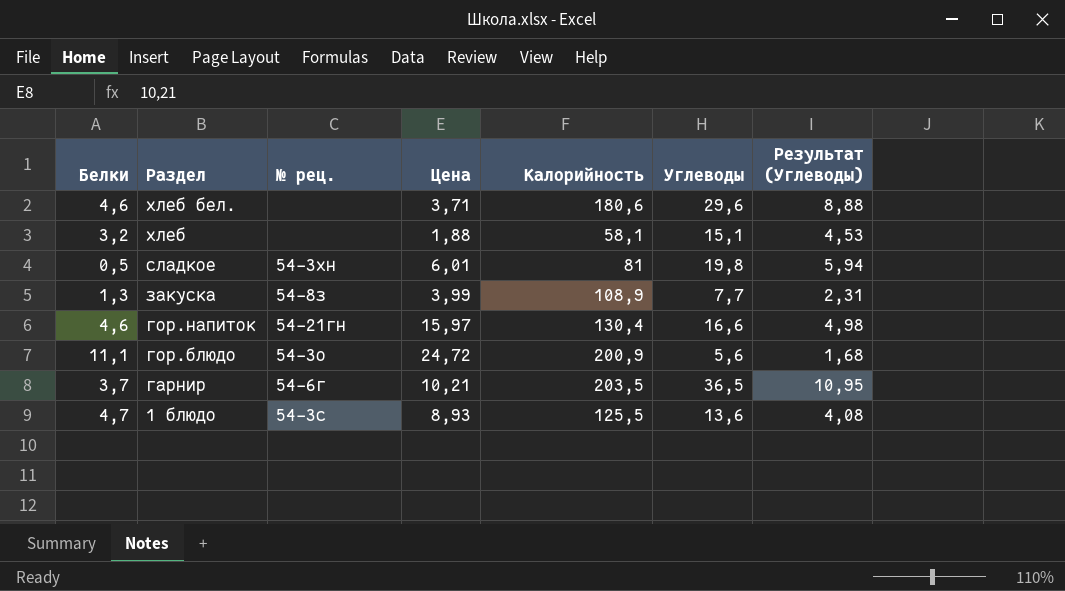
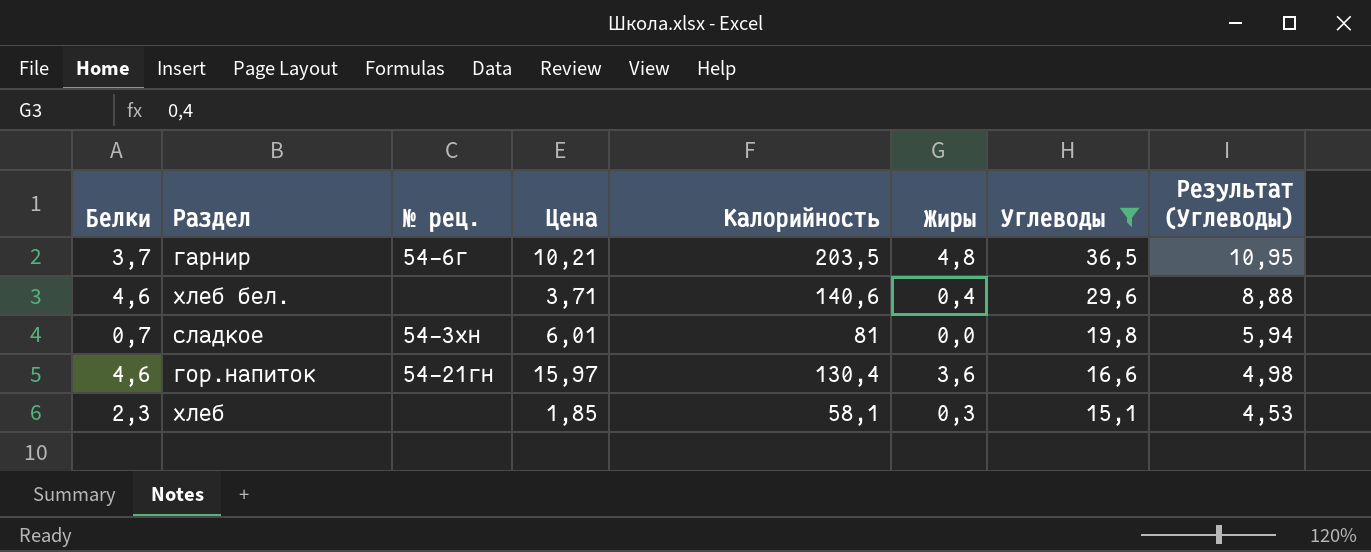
filter: none -> Углеводы >= 15,1
row order: Раздел descending -> Углеводы descending
column Жиры | position: none -> 6
хлеб бел. | Калорийность: 180,6 -> 140,6
сладкое | Белки: 0,5 -> 0,7
хлеб | Белки: 3,2 -> 2,3
хлеб | Цена: 1,88 -> 1,85

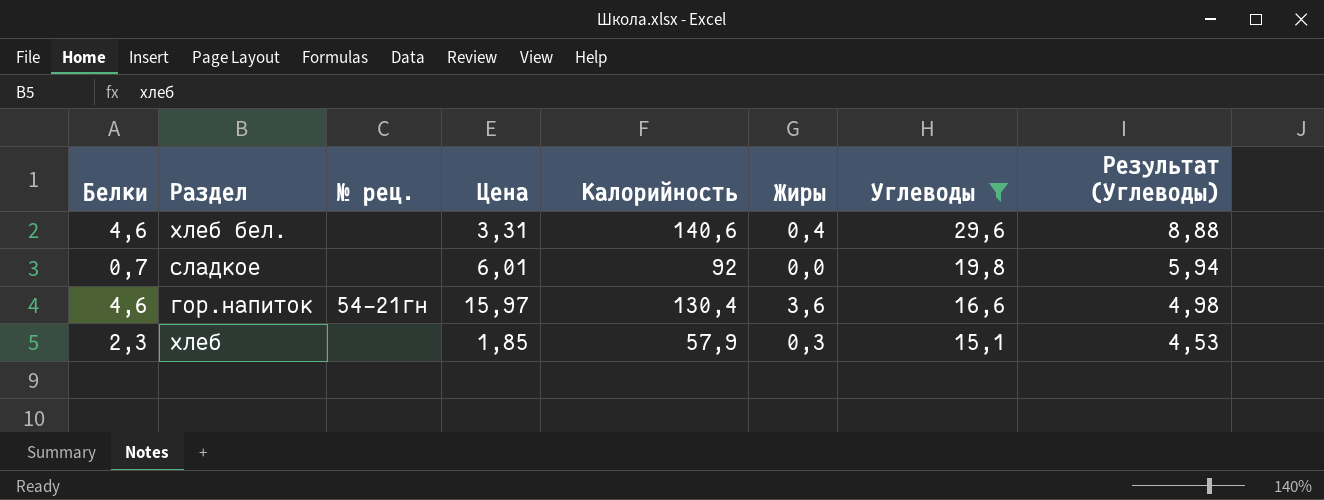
row гарнир: 3,7 | 54-6г | 10,21 | 203,5 | 4,8 | 36,5 | 10,95 -> none
хлеб бел. | Цена: 3,71 -> 3,31
сладкое | № рец.: 54-3хн -> none
сладкое | Калорийность: 81 -> 92
хлеб | Калорийность: 58,1 -> 57,9

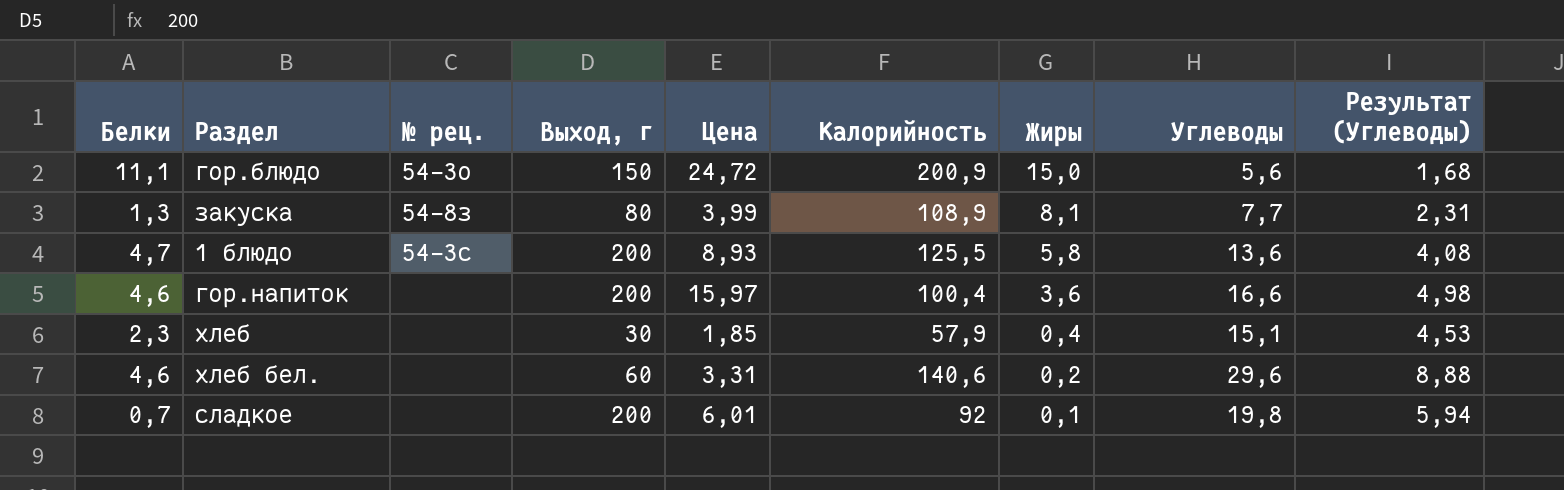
filter: Углеводы >= 15,1 -> none
row order: Углеводы descending -> Жиры descending
column Выход, г | position: none -> 4
гор.напиток | № рец.: 54-21гн -> none
гор.напиток | Калорийность: 130,4 -> 100,4
хлеб | Жиры: 0,3 -> 0,4
хлеб бел. | Жиры: 0,4 -> 0,2
сладкое | Жиры: 0,0 -> 0,1

